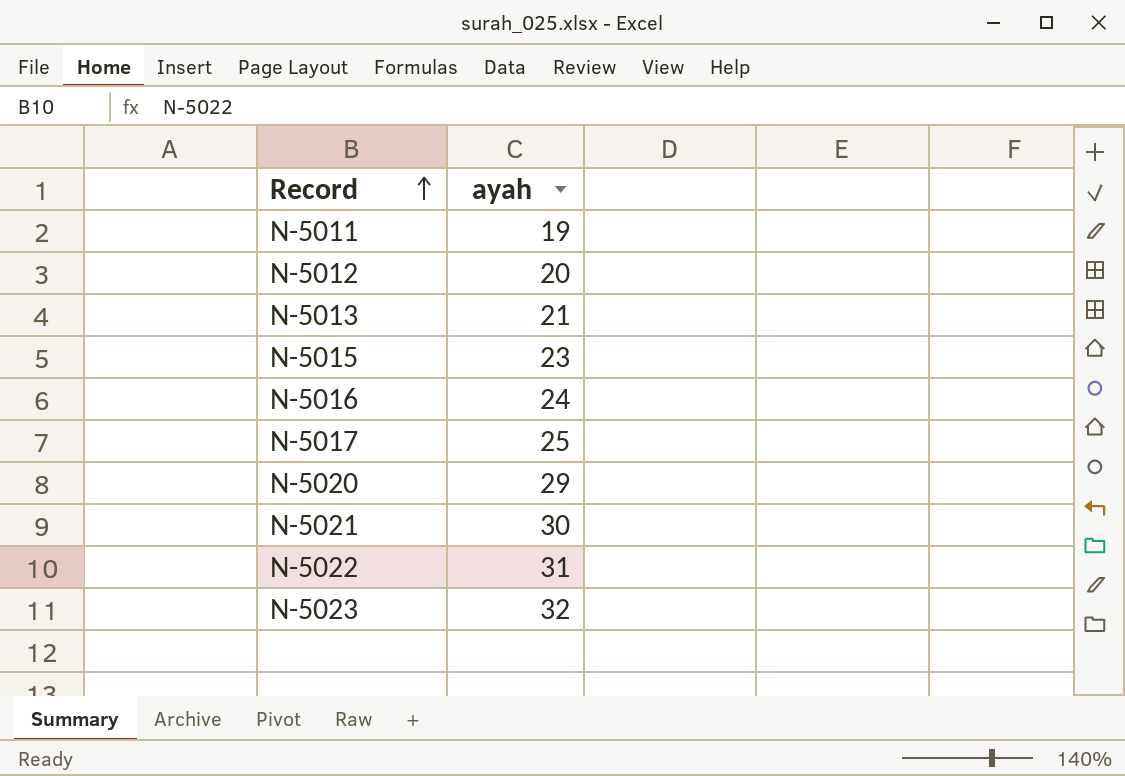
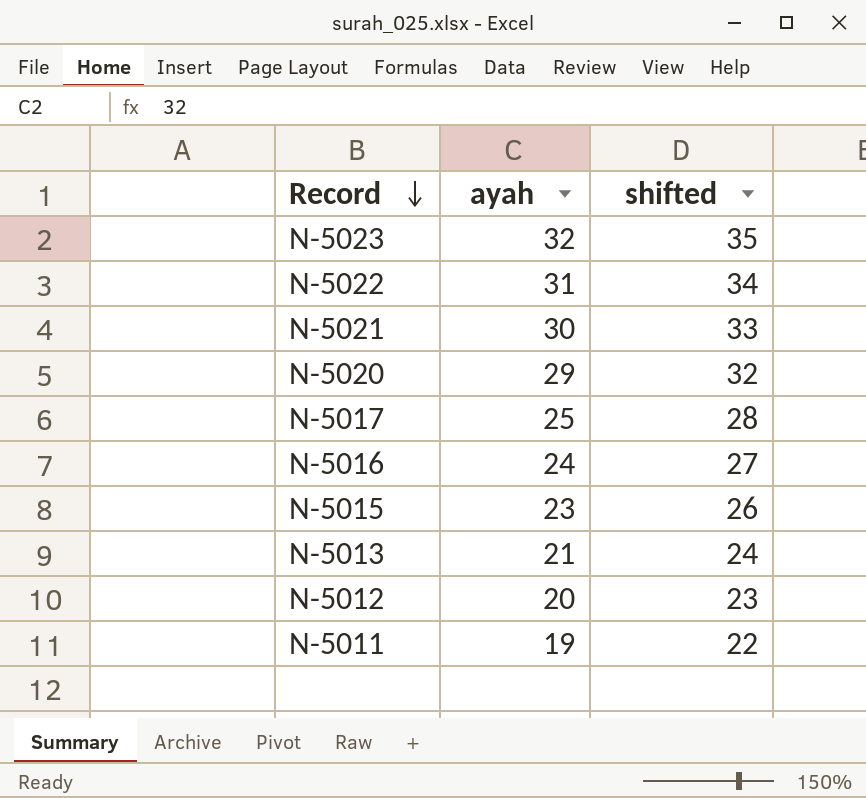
row order: Record ascending -> Record descending
column shifted | formula: none -> [ayah] + 3

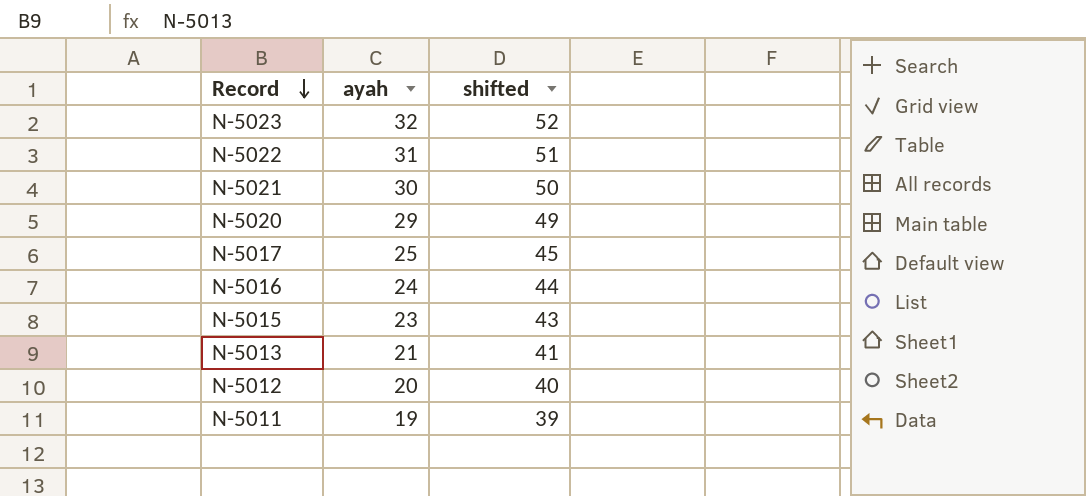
column shifted | formula: [ayah] + 3 -> [ayah] + 20

